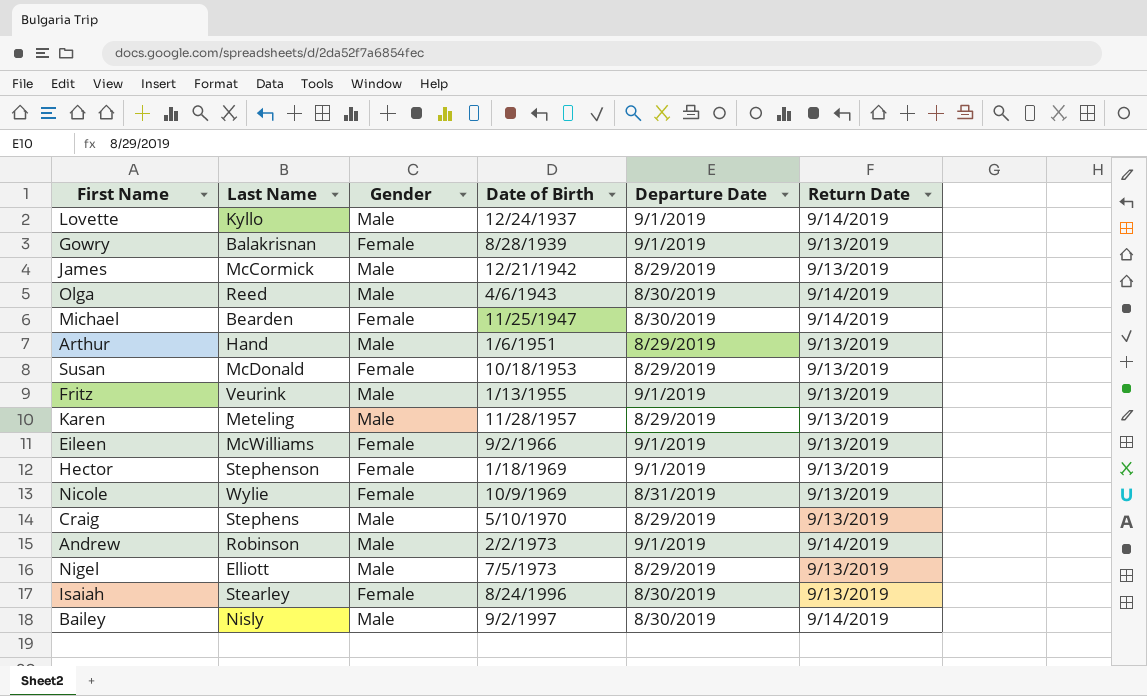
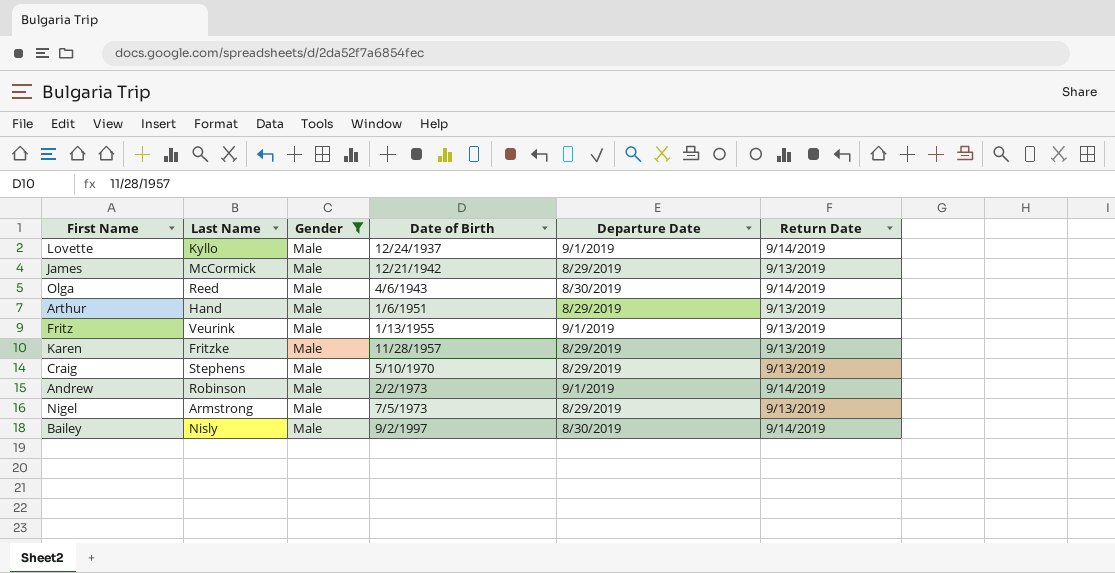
filter: none -> Gender = Male
Karen | Last Name: Meteling -> Fritzke
Nigel | Last Name: Elliott -> Armstrong

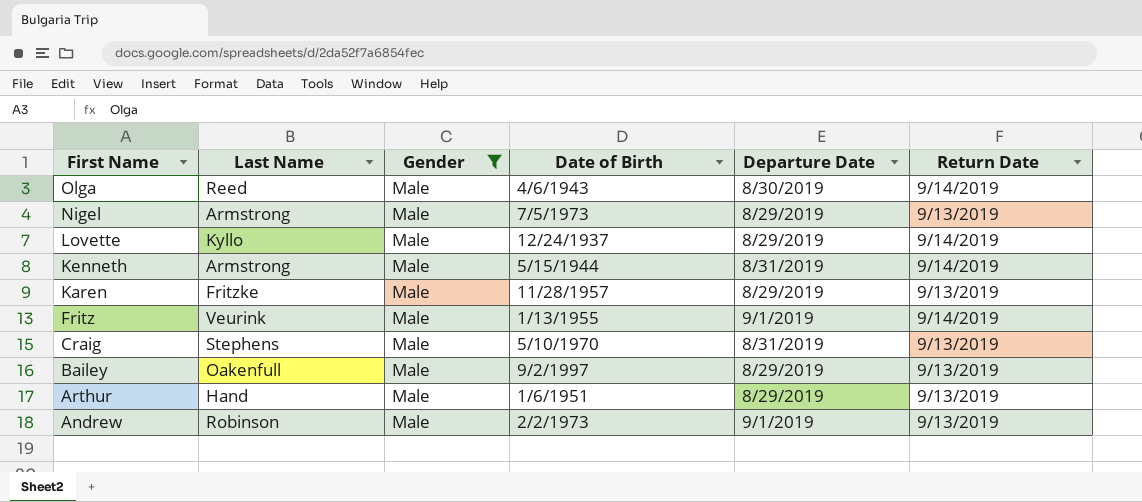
row order: Date of Birth ascending -> First Name descending
row James: McCormick | Male | 12/21/1942 | 8/29/2019 | 9/13/2019 -> none
Lovette | Departure Date: 9/1/2019 -> 8/29/2019
row Kenneth: none -> Armstrong | Male | 5/15/1944 | 8/31/2019 | 9/14/2019
Fritz | Return Date: 9/13/2019 -> 9/14/2019
Craig | Departure Date: 8/29/2019 -> 8/31/2019
Bailey | Last Name: Nisly -> Oakenfull
Bailey | Departure Date: 8/30/2019 -> 8/29/2019
Bailey | Return Date: 9/14/2019 -> 9/13/2019
Andrew | Return Date: 9/14/2019 -> 9/13/2019

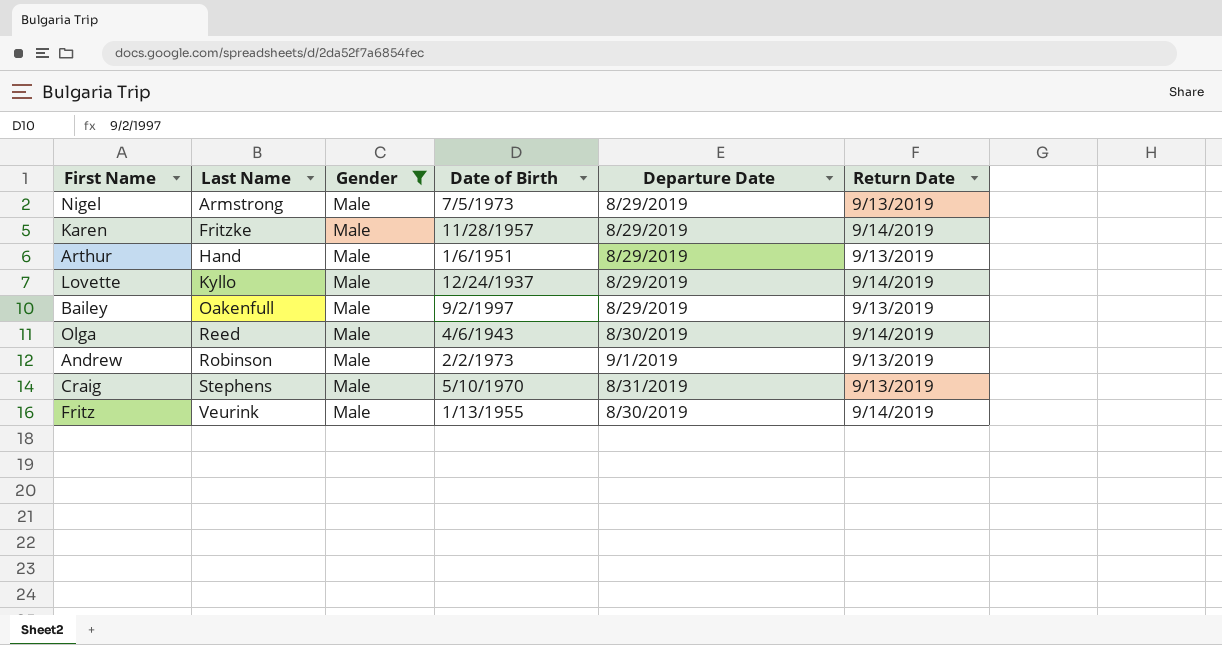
row order: First Name descending -> Last Name ascending
row Kenneth: Armstrong | Male | 5/15/1944 | 8/31/2019 | 9/14/2019 -> none
Karen | Return Date: 9/13/2019 -> 9/14/2019
Fritz | Departure Date: 9/1/2019 -> 8/30/2019

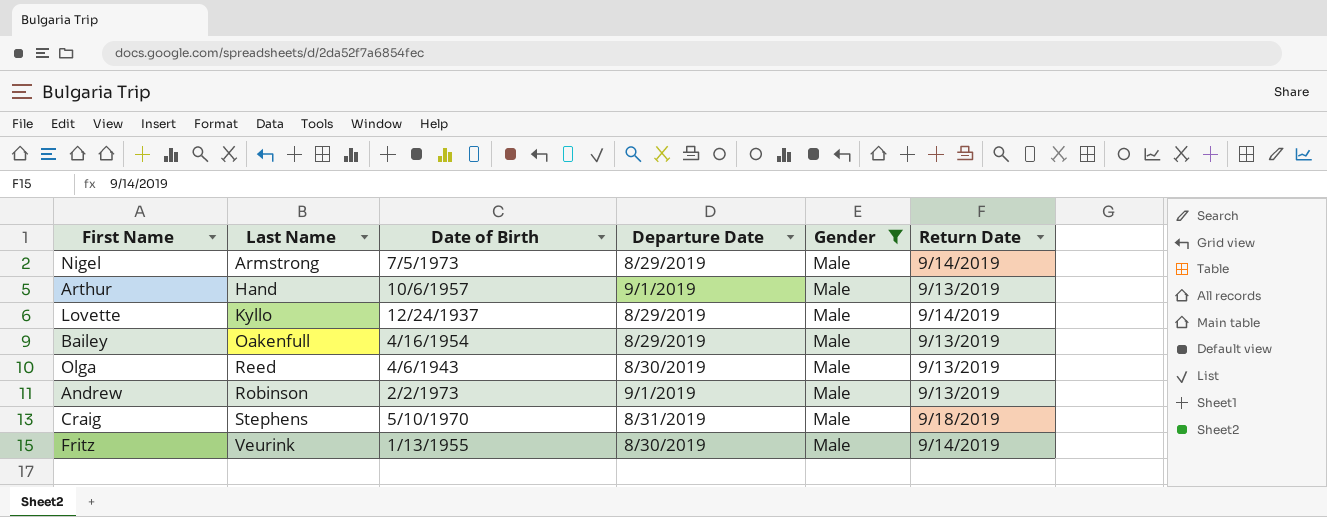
column Gender | position: 3 -> 5
row Karen: Fritzke | Male | 11/28/1957 | 8/29/2019 | 9/14/2019 -> none
Nigel | Return Date: 9/13/2019 -> 9/14/2019
Arthur | Date of Birth: 1/6/1951 -> 10/6/1957
Arthur | Departure Date: 8/29/2019 -> 9/1/2019
Bailey | Date of Birth: 9/2/1997 -> 4/16/1954
Olga | Return Date: 9/14/2019 -> 9/13/2019
Craig | Return Date: 9/13/2019 -> 9/18/2019

